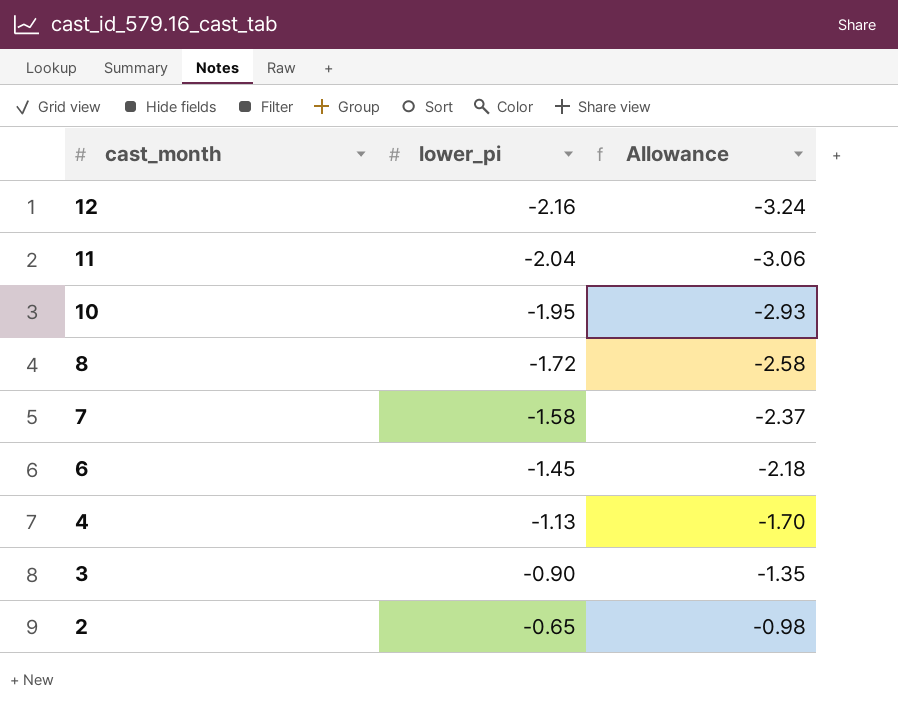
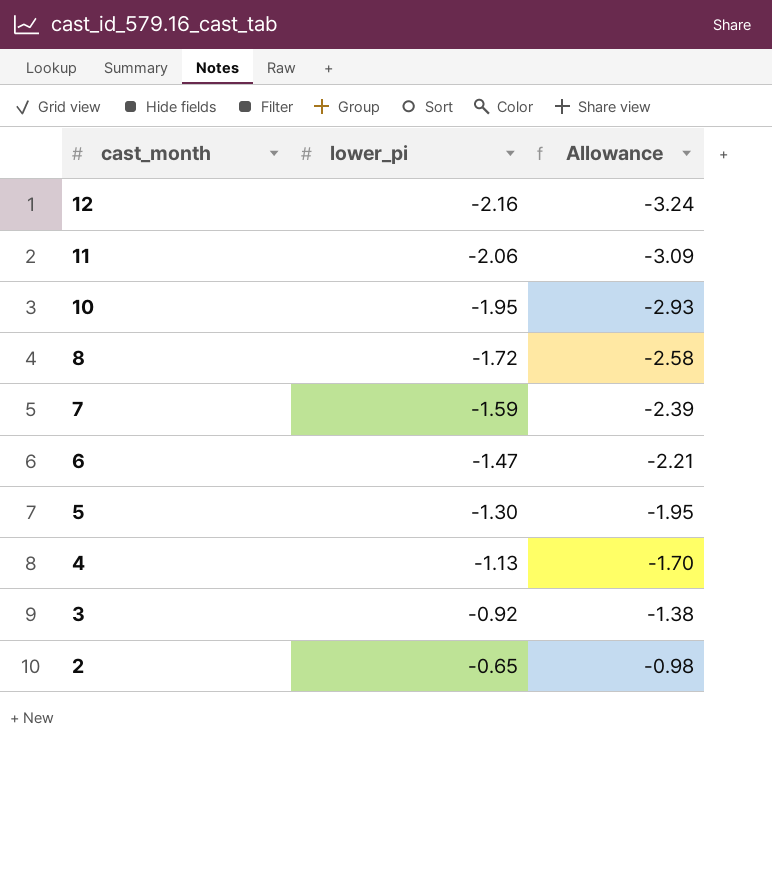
11 | lower_pi: -2.04 -> -2.06
11 | Allowance: -3.06 -> -3.09
7 | lower_pi: -1.58 -> -1.59
7 | Allowance: -2.37 -> -2.39
6 | lower_pi: -1.45 -> -1.47
6 | Allowance: -2.18 -> -2.21
row 5: none -> -1.30 | -1.95
3 | lower_pi: -0.90 -> -0.92
3 | Allowance: -1.35 -> -1.38

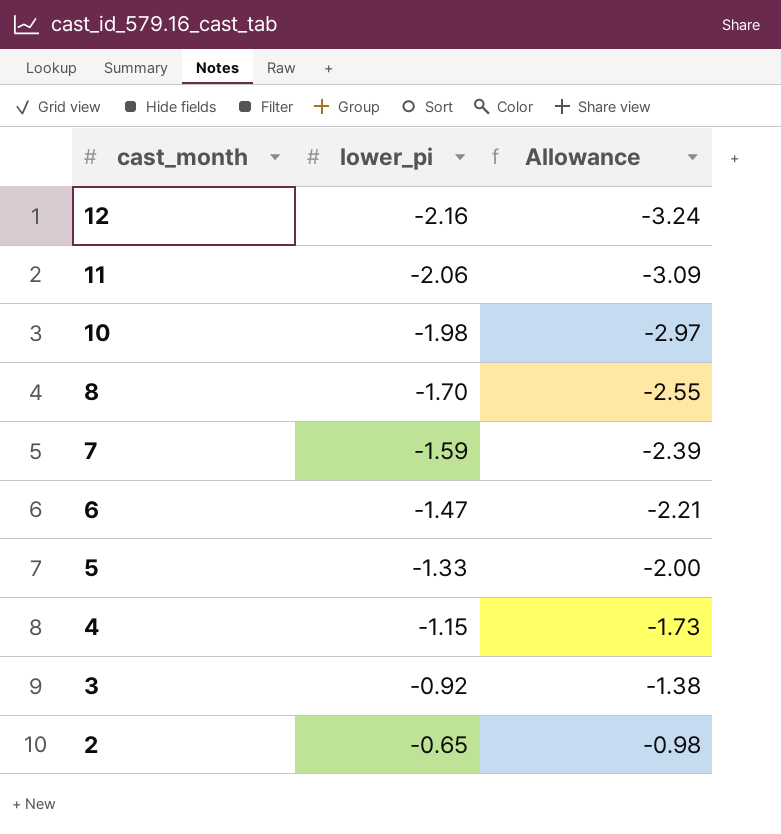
10 | lower_pi: -1.95 -> -1.98
10 | Allowance: -2.93 -> -2.97
8 | lower_pi: -1.72 -> -1.70
8 | Allowance: -2.58 -> -2.55
5 | lower_pi: -1.30 -> -1.33
5 | Allowance: -1.95 -> -2.00
4 | lower_pi: -1.13 -> -1.15
4 | Allowance: -1.70 -> -1.73

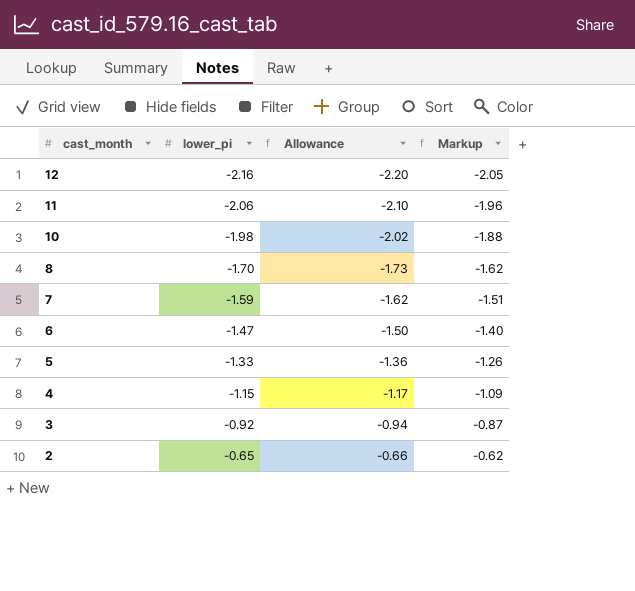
column Allowance | formula: [lower_pi] * 1.5 -> [lower_pi] * 1.02
column Markup | formula: none -> [lower_pi] * 0.95

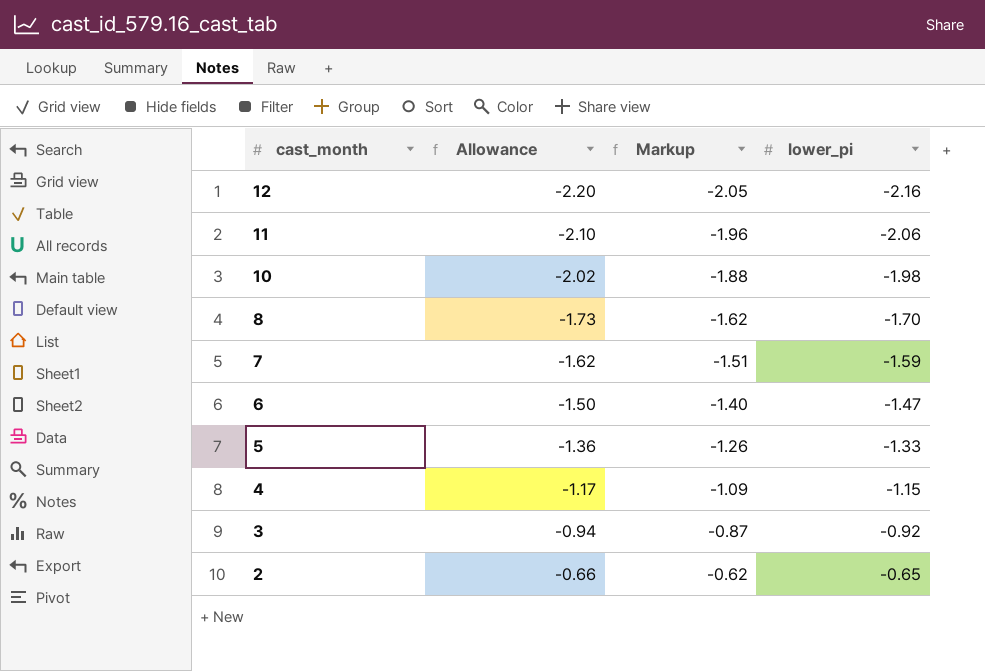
column lower_pi | position: 2 -> 4

